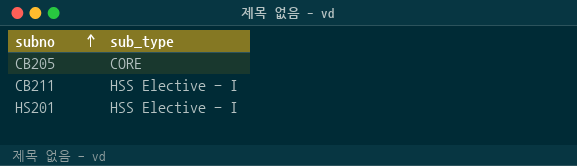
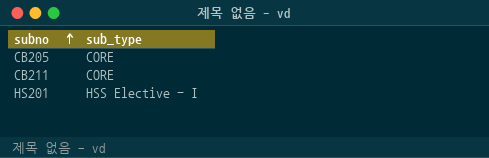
CB211 | sub_type: HSS Elective - I -> CORE

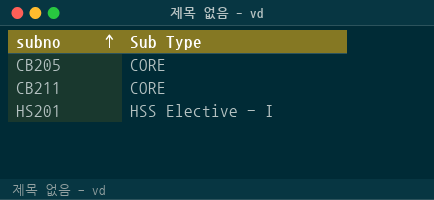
column name: sub_type -> Sub Type

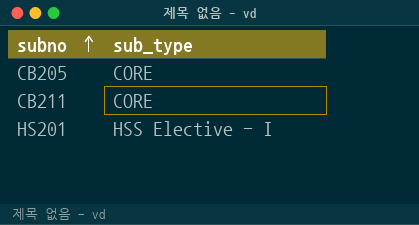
column name: Sub Type -> sub_type

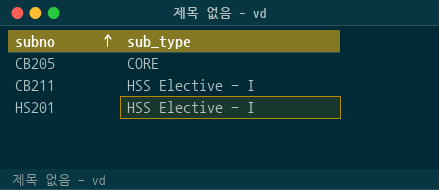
CB211 | sub_type: CORE -> HSS Elective - I

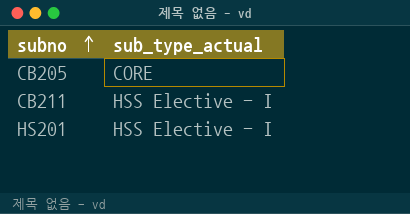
column name: sub_type -> sub_type_actual

